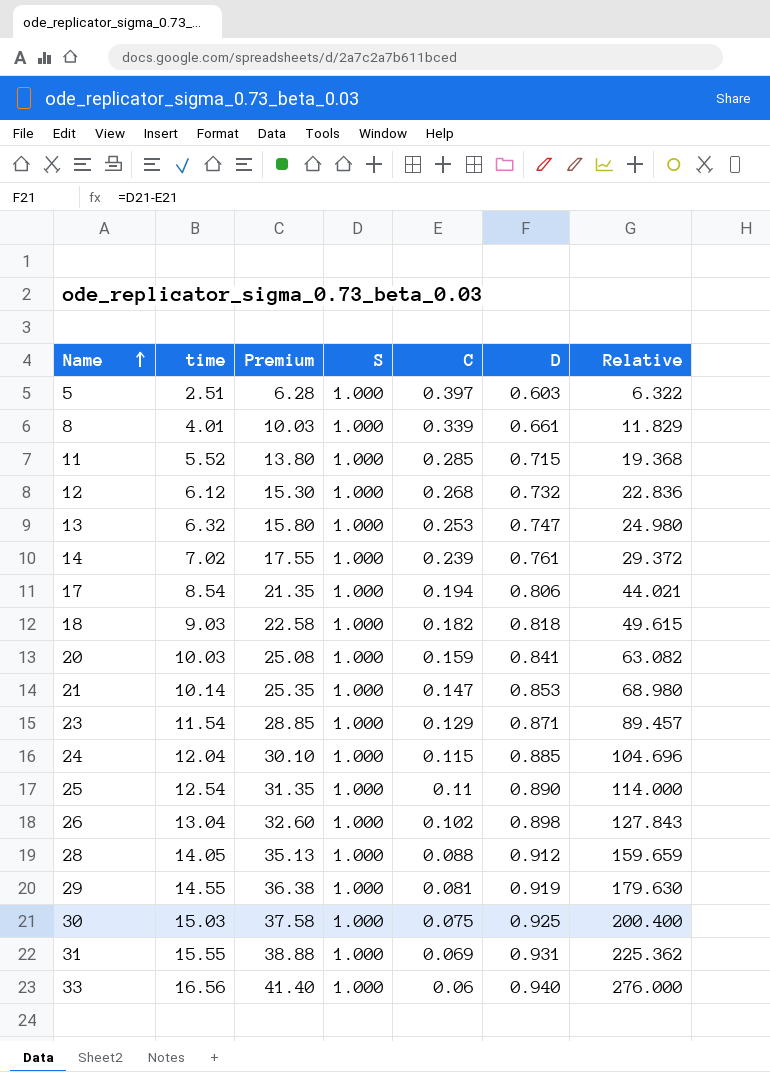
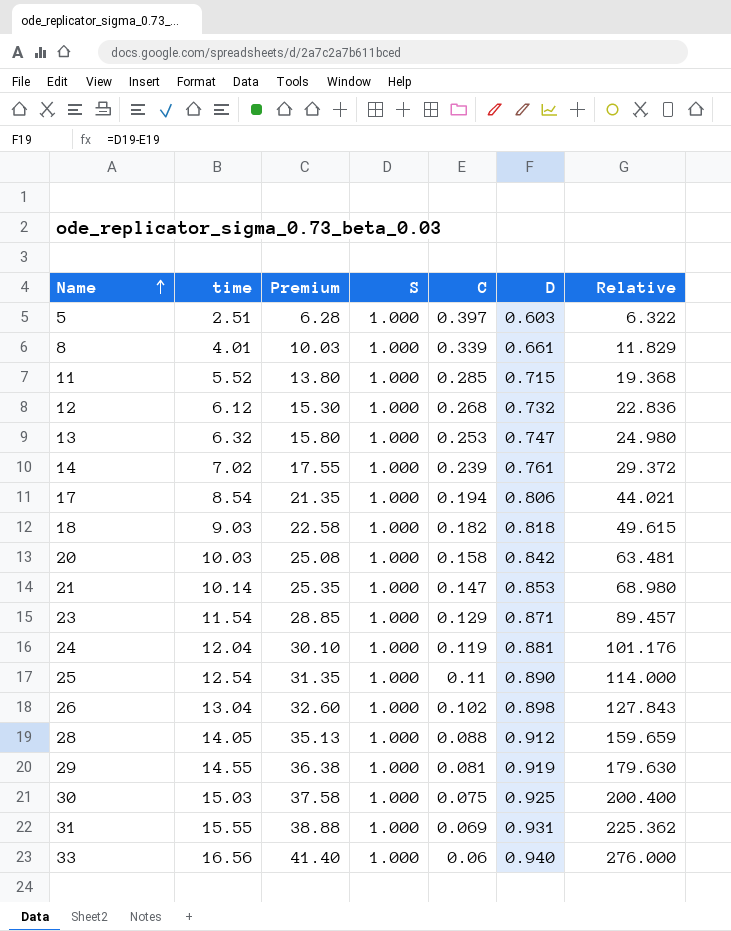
20 | C: 0.159 -> 0.158
20 | D: 0.841 -> 0.842
20 | Relative: 63.082 -> 63.481
24 | C: 0.115 -> 0.119
24 | D: 0.885 -> 0.881
24 | Relative: 104.696 -> 101.176

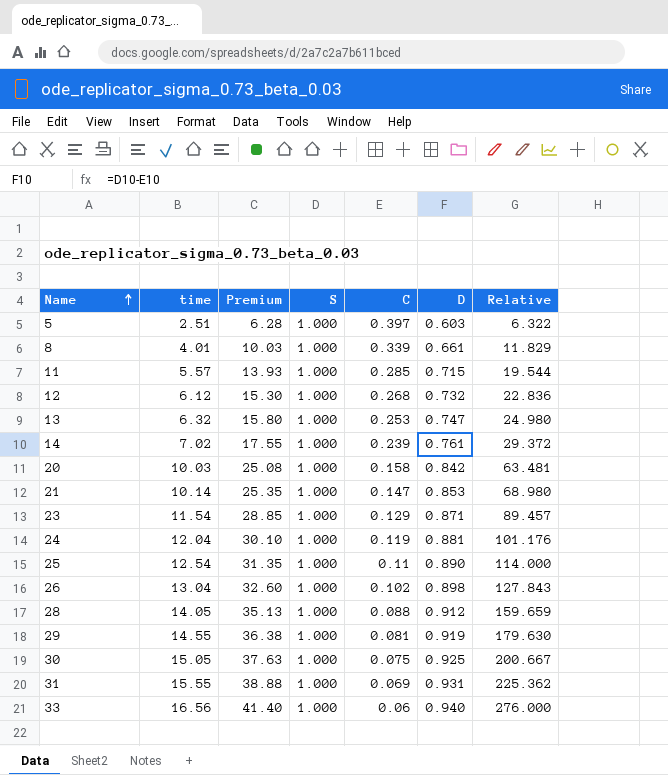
row 17: 8.54 | 21.35 | 1.000 | 0.194 | 0.806 | 44.021 -> none
row 18: 9.03 | 22.58 | 1.000 | 0.182 | 0.818 | 49.615 -> none
11 | time: 5.52 -> 5.57
11 | Premium: 13.80 -> 13.93
11 | Relative: 19.368 -> 19.544
30 | time: 15.03 -> 15.05
30 | Premium: 37.58 -> 37.63
30 | Relative: 200.400 -> 200.667

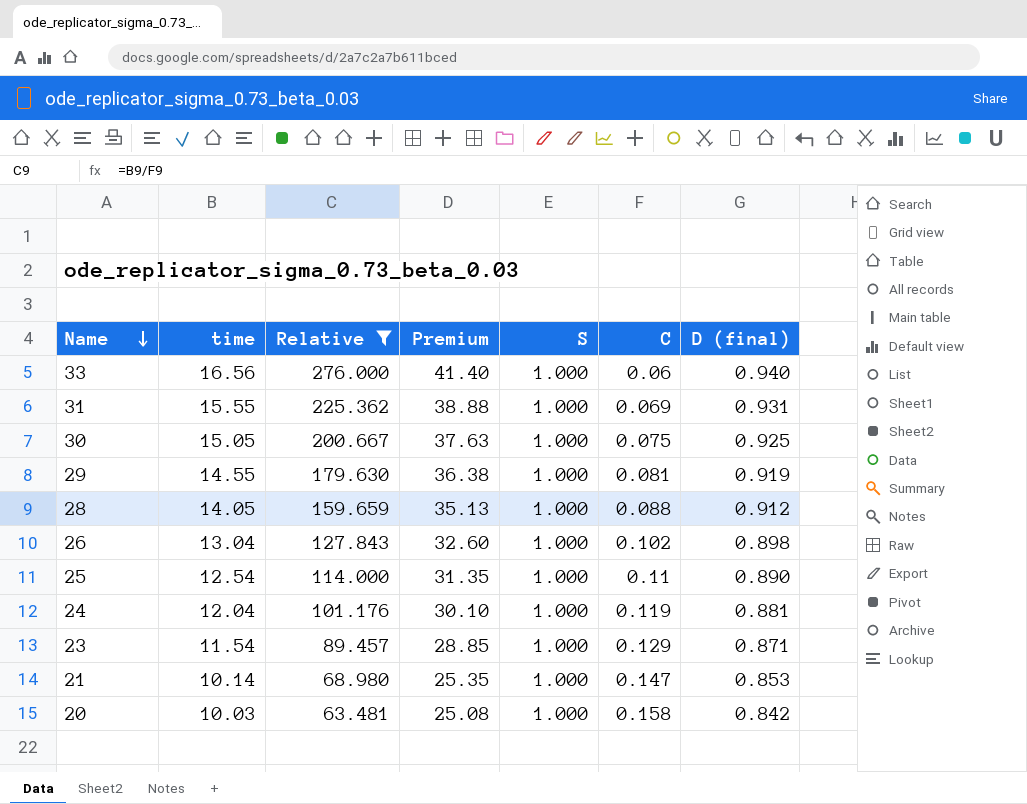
filter: none -> Relative >= 63.481
row order: Name ascending -> Name descending
column Relative | position: 7 -> 3
column name: D -> D (final)

